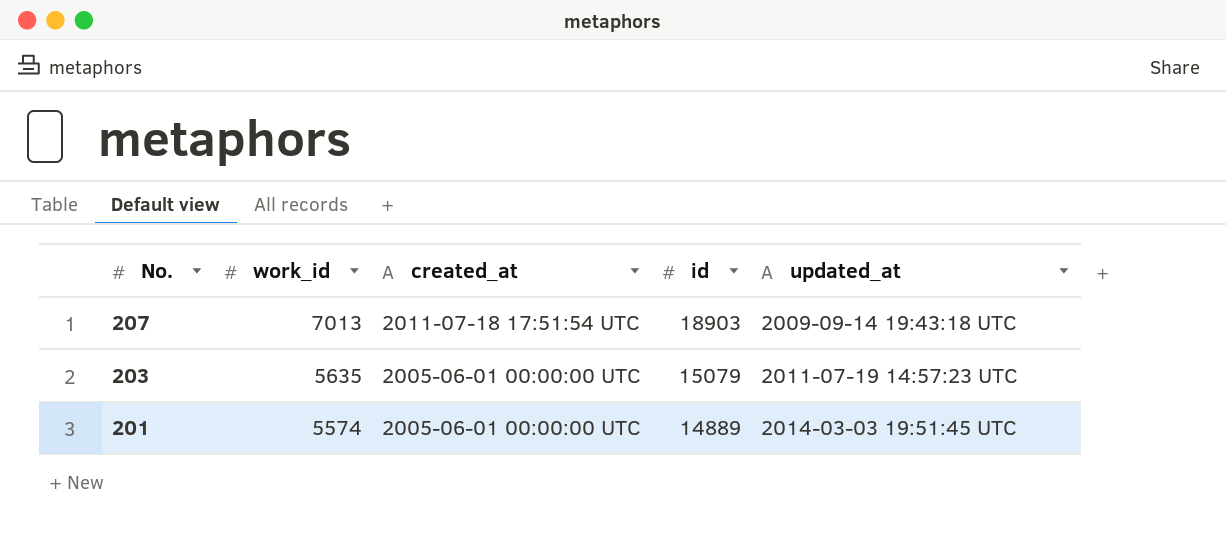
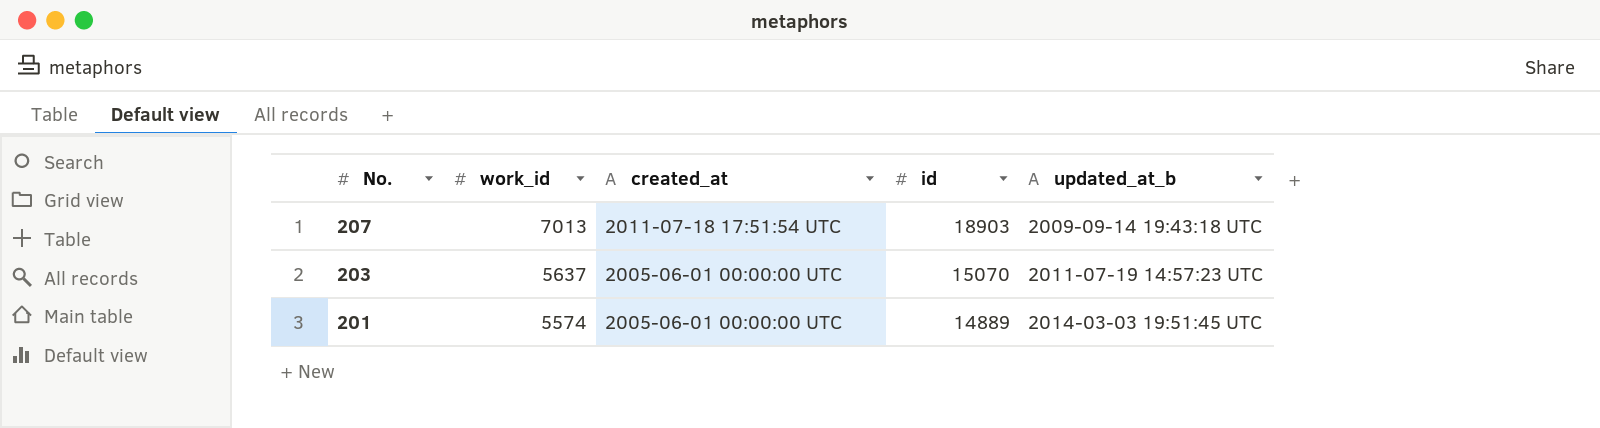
column name: updated_at -> updated_at_b
203 | work_id: 5635 -> 5637
203 | id: 15079 -> 15070

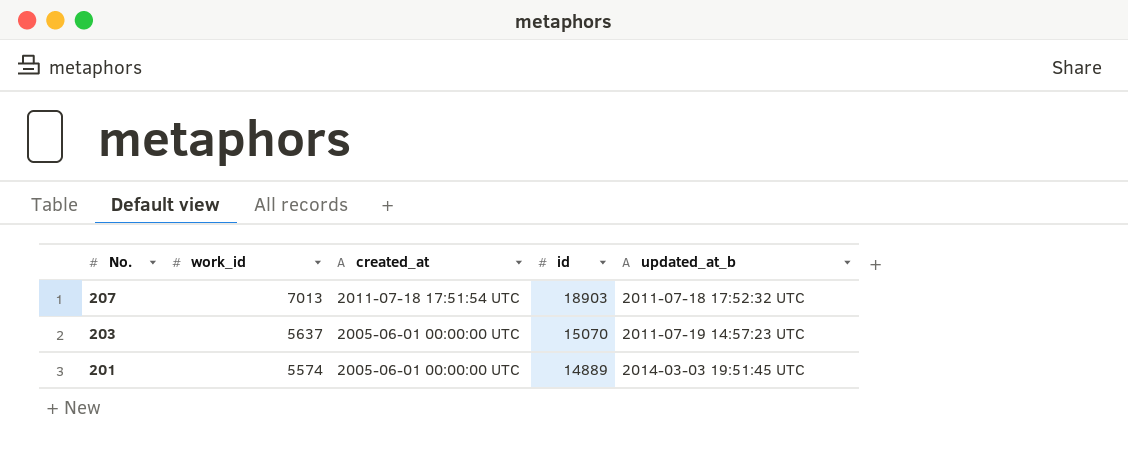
207 | updated_at_b: 2009-09-14 19:43:18 UTC -> 2011-07-18 17:52:32 UTC

